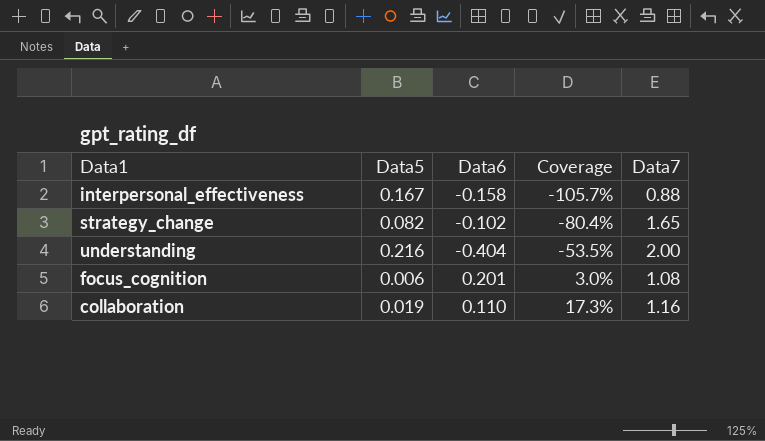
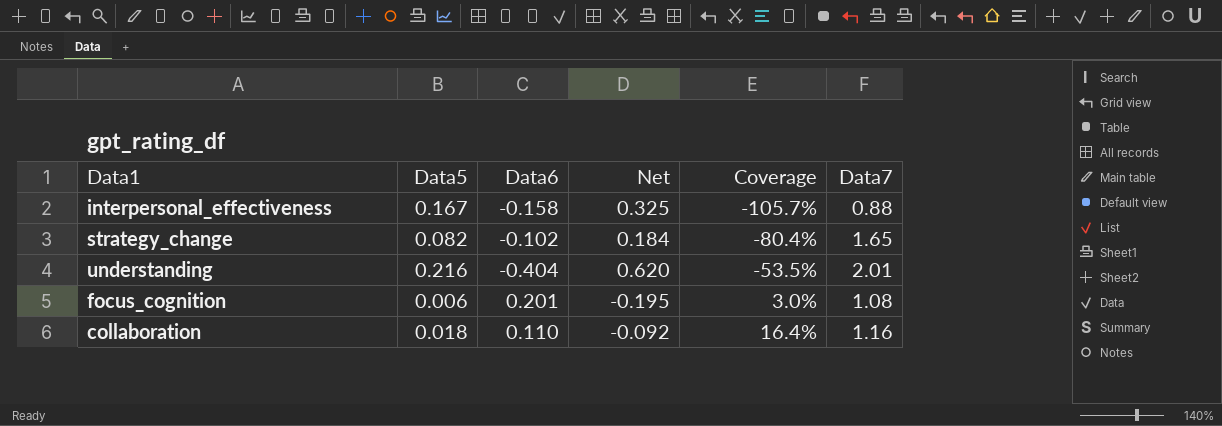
column Net | formula: none -> [Data5] - [Data6]
understanding | Data7: 2.00 -> 2.01
collaboration | Data5: 0.019 -> 0.018
collaboration | Coverage: 17.3% -> 16.4%

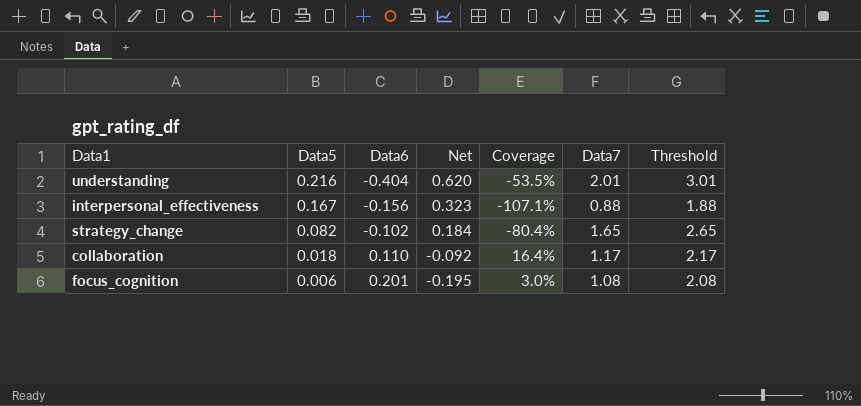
row order: Coverage ascending -> Data5 descending
column Threshold | formula: none -> [Data7] + 1
interpersonal_effectiveness | Data6: -0.158 -> -0.156
interpersonal_effectiveness | Net: 0.325 -> 0.323
interpersonal_effectiveness | Coverage: -105.7% -> -107.1%
collaboration | Data7: 1.16 -> 1.17

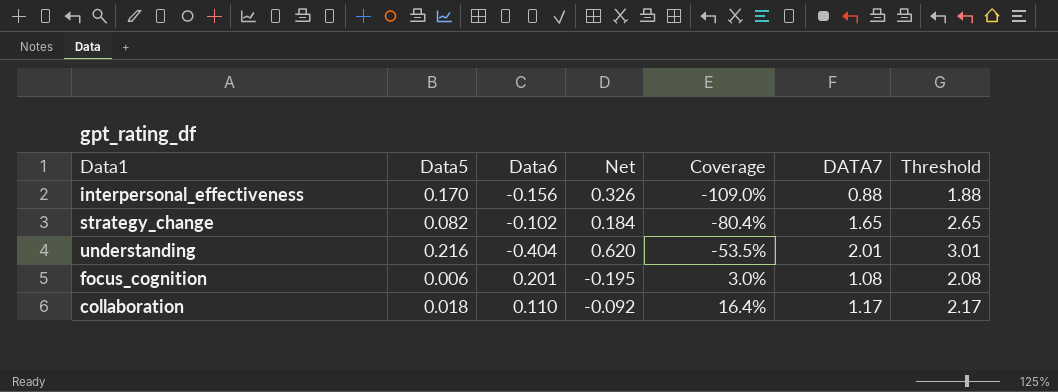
row order: Data5 descending -> Coverage ascending
column name: Data7 -> DATA7
interpersonal_effectiveness | Data5: 0.167 -> 0.170
interpersonal_effectiveness | Net: 0.323 -> 0.326
interpersonal_effectiveness | Coverage: -107.1% -> -109.0%

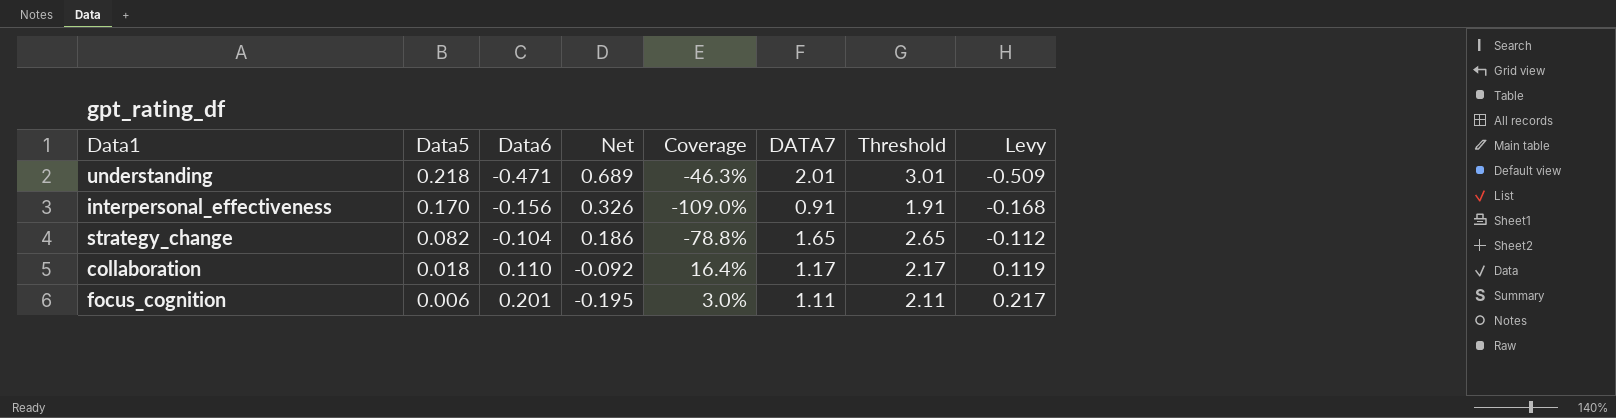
row order: Coverage ascending -> Data5 descending
column Levy | formula: none -> [Data6] * 1.08
understanding | Data5: 0.216 -> 0.218
understanding | Data6: -0.404 -> -0.471
understanding | Net: 0.620 -> 0.689
understanding | Coverage: -53.5% -> -46.3%
interpersonal_effectiveness | DATA7: 0.88 -> 0.91
interpersonal_effectiveness | Threshold: 1.88 -> 1.91
strategy_change | Data6: -0.102 -> -0.104
strategy_change | Net: 0.184 -> 0.186
strategy_change | Coverage: -80.4% -> -78.8%
focus_cognition | DATA7: 1.08 -> 1.11
focus_cognition | Threshold: 2.08 -> 2.11

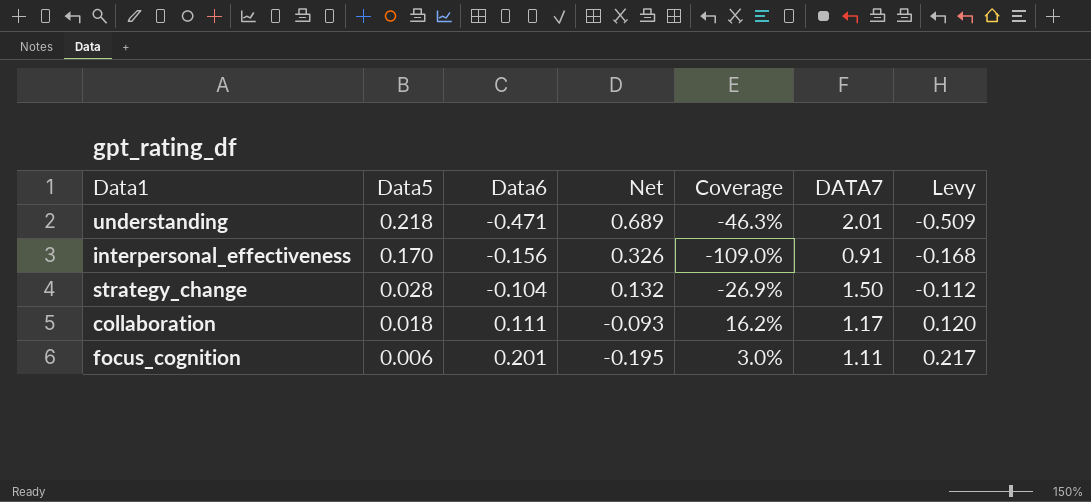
column Threshold | formula: [DATA7] + 1 -> none
strategy_change | Data5: 0.082 -> 0.028
strategy_change | Net: 0.186 -> 0.132
strategy_change | Coverage: -78.8% -> -26.9%
strategy_change | DATA7: 1.65 -> 1.50
collaboration | Data6: 0.110 -> 0.111
collaboration | Net: -0.092 -> -0.093
collaboration | Coverage: 16.4% -> 16.2%
collaboration | Levy: 0.119 -> 0.120

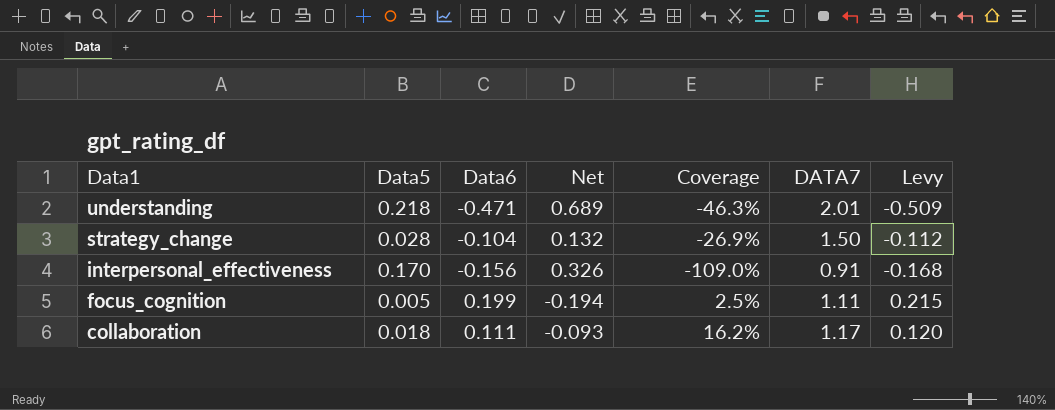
row order: Data5 descending -> Data1 descending
focus_cognition | Data5: 0.006 -> 0.005
focus_cognition | Data6: 0.201 -> 0.199
focus_cognition | Net: -0.195 -> -0.194
focus_cognition | Coverage: 3.0% -> 2.5%
focus_cognition | Levy: 0.217 -> 0.215

